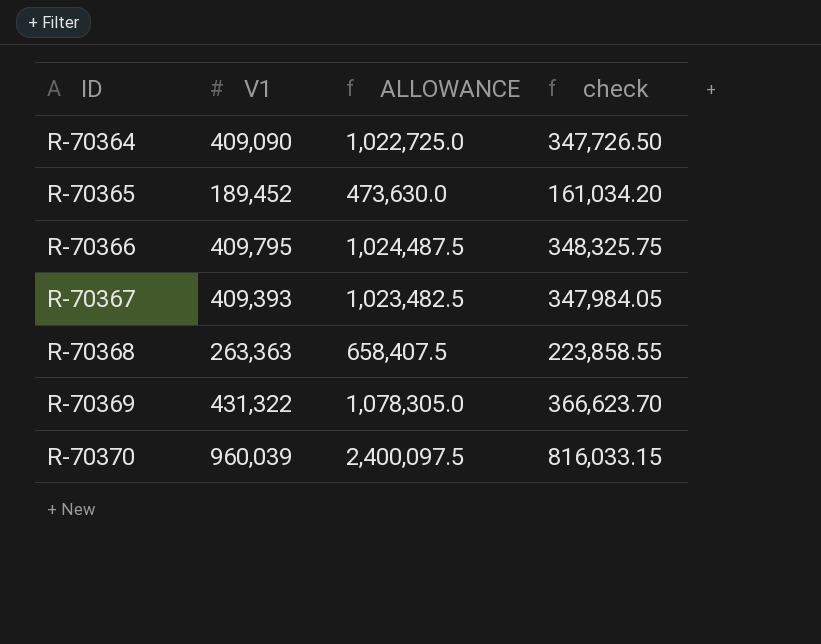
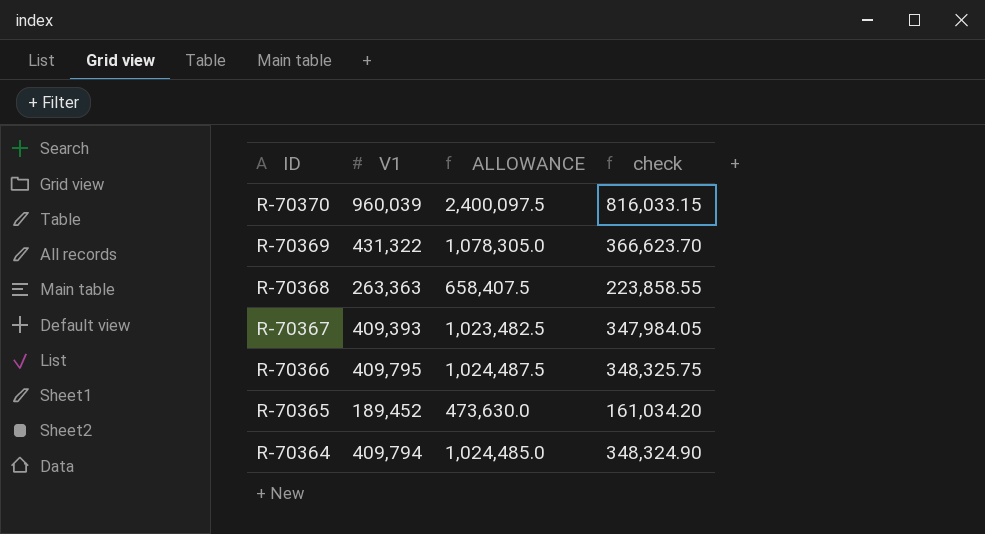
row order: ID ascending -> ID descending
R-70364 | V1: 409,090 -> 409,794
R-70364 | ALLOWANCE: 1,022,725.0 -> 1,024,485.0
R-70364 | check: 347,726.50 -> 348,324.90

